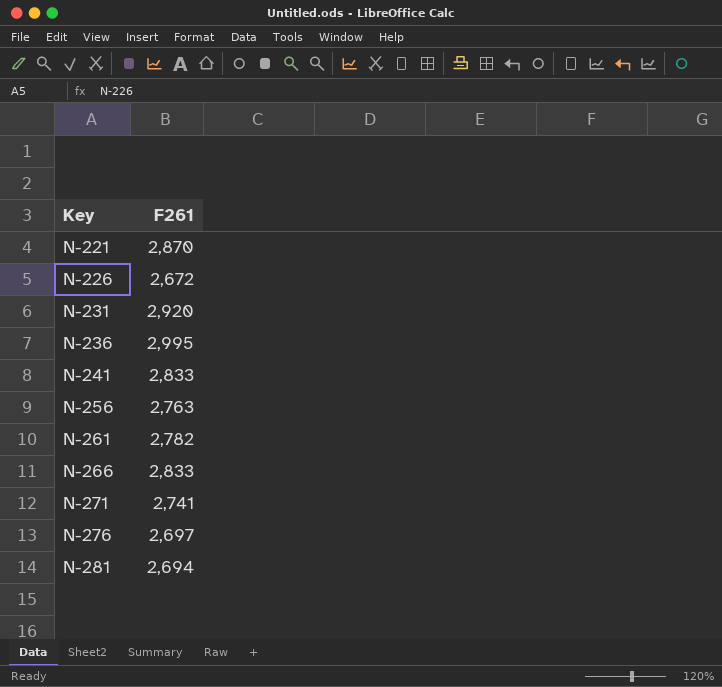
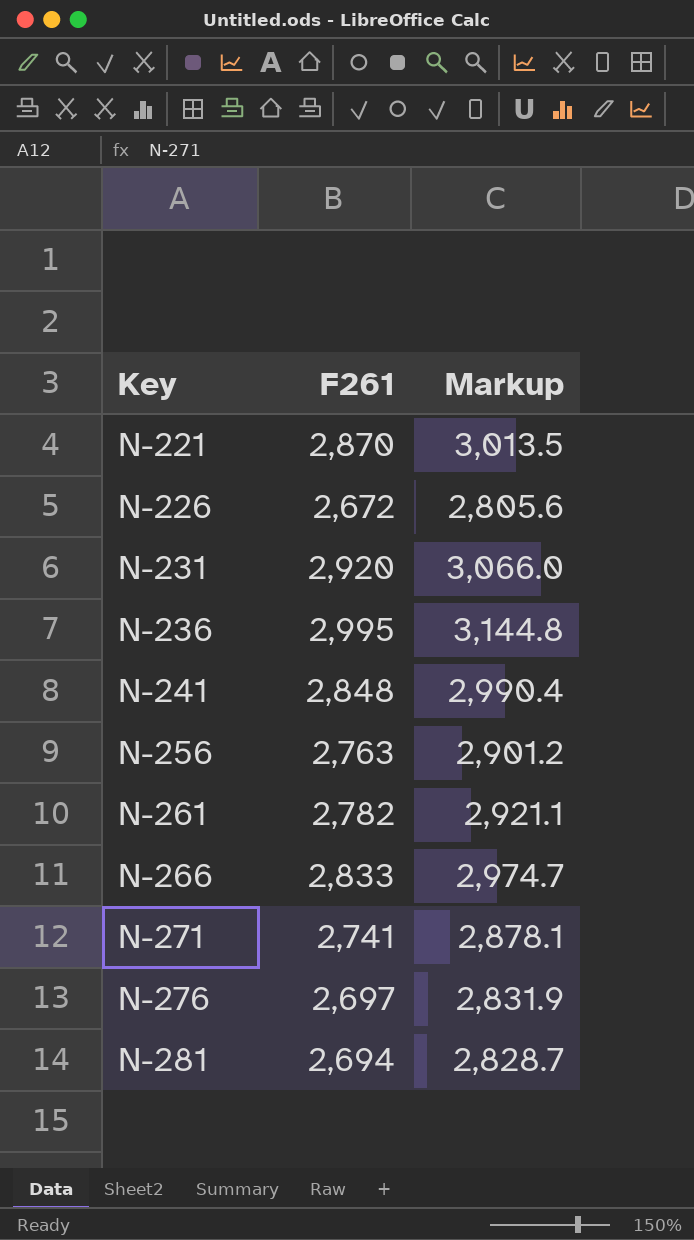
column Markup | formula: none -> [F261] * 1.05
N-241 | F261: 2,833 -> 2,848

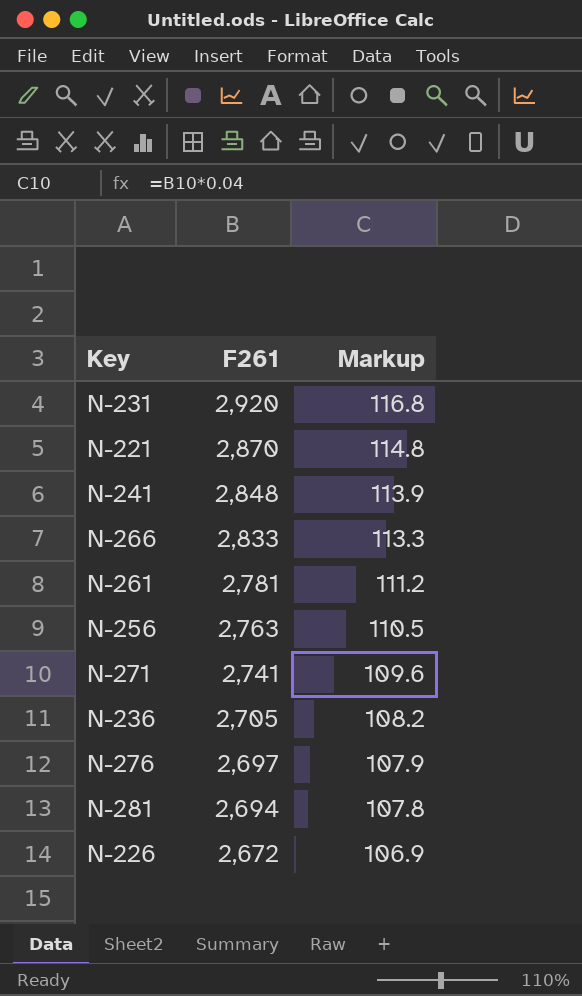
row order: Key ascending -> F261 descending
column Markup | formula: [F261] * 1.05 -> [F261] * 0.04
N-261 | F261: 2,782 -> 2,781
N-236 | F261: 2,995 -> 2,705

